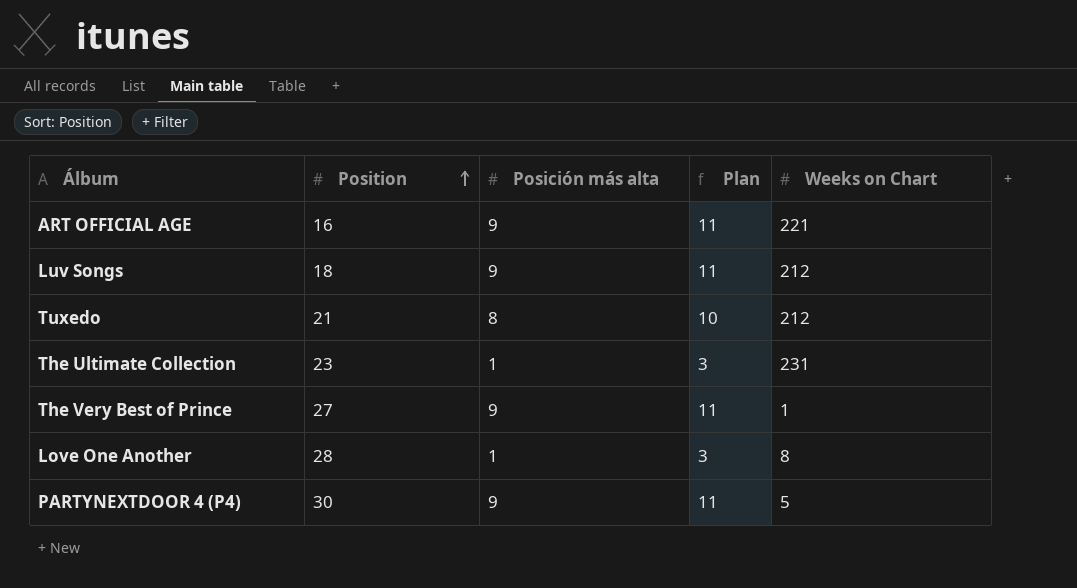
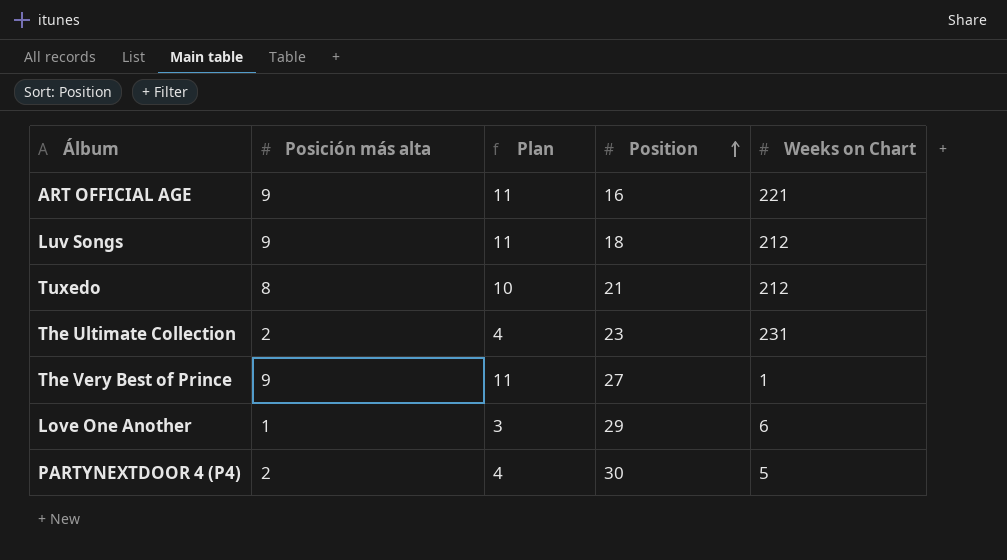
column Position | position: 2 -> 4
The Ultimate Collection | Posición más alta: 1 -> 2
The Ultimate Collection | Plan: 3 -> 4
Love One Another | Position: 28 -> 29
Love One Another | Weeks on Chart: 8 -> 6
PARTYNEXTDOOR 4 (P4) | Posición más alta: 9 -> 2
PARTYNEXTDOOR 4 (P4) | Plan: 11 -> 4

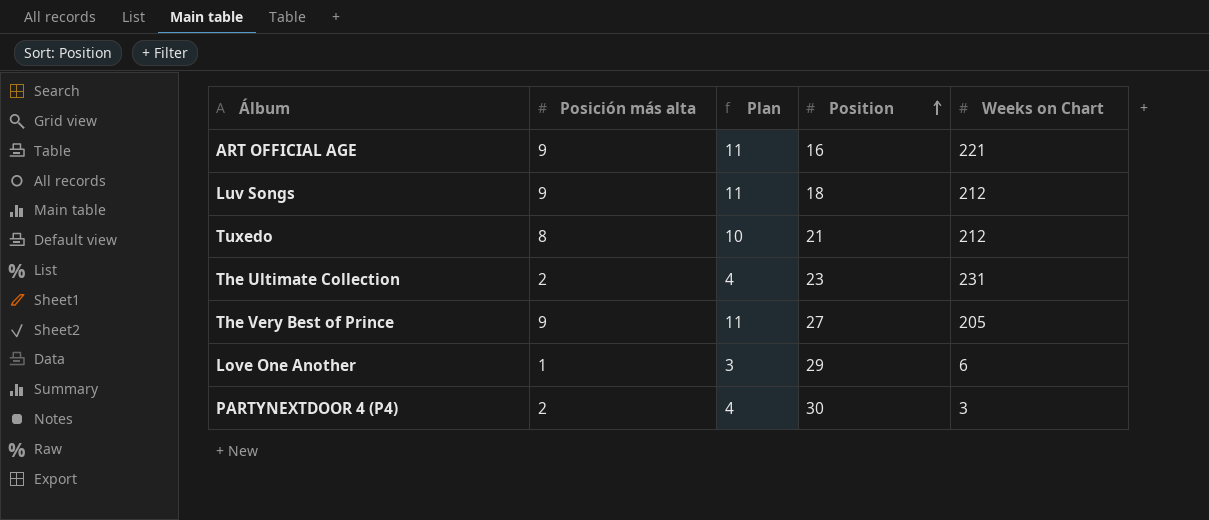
The Very Best of Prince | Weeks on Chart: 1 -> 205
PARTYNEXTDOOR 4 (P4) | Weeks on Chart: 5 -> 3

